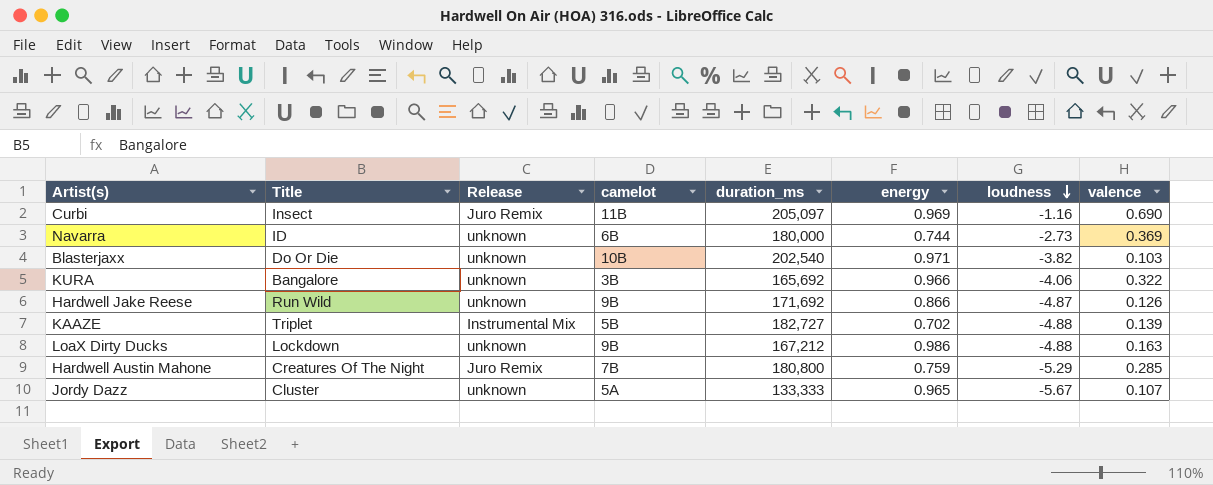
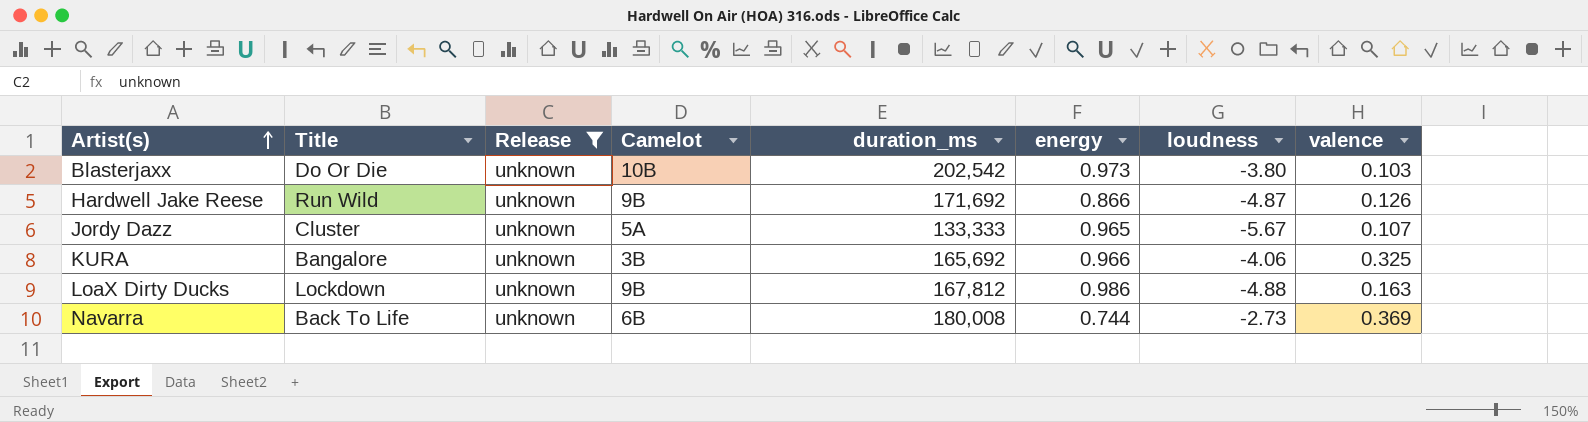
filter: none -> Release = unknown
row order: loudness descending -> Artist(s) ascending
column name: camelot -> Camelot
Blasterjaxx | duration_ms: 202,540 -> 202,542
Blasterjaxx | energy: 0.971 -> 0.973
Blasterjaxx | loudness: -3.82 -> -3.80
KURA | valence: 0.322 -> 0.325
LoaX Dirty Ducks | duration_ms: 167,212 -> 167,812
Navarra | Title: ID -> Back To Life
Navarra | duration_ms: 180,000 -> 180,008

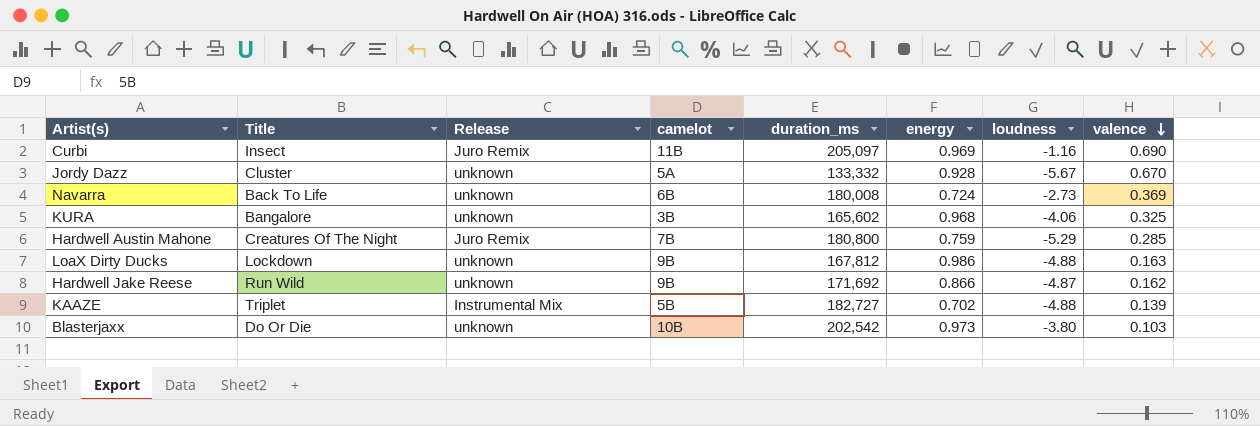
filter: Release = unknown -> none
row order: Artist(s) ascending -> valence descending
column name: Camelot -> camelot
Jordy Dazz | duration_ms: 133,333 -> 133,332
Jordy Dazz | energy: 0.965 -> 0.928
Jordy Dazz | valence: 0.107 -> 0.670
Navarra | energy: 0.744 -> 0.724
KURA | duration_ms: 165,692 -> 165,602
KURA | energy: 0.966 -> 0.968
Hardwell Jake Reese | valence: 0.126 -> 0.162

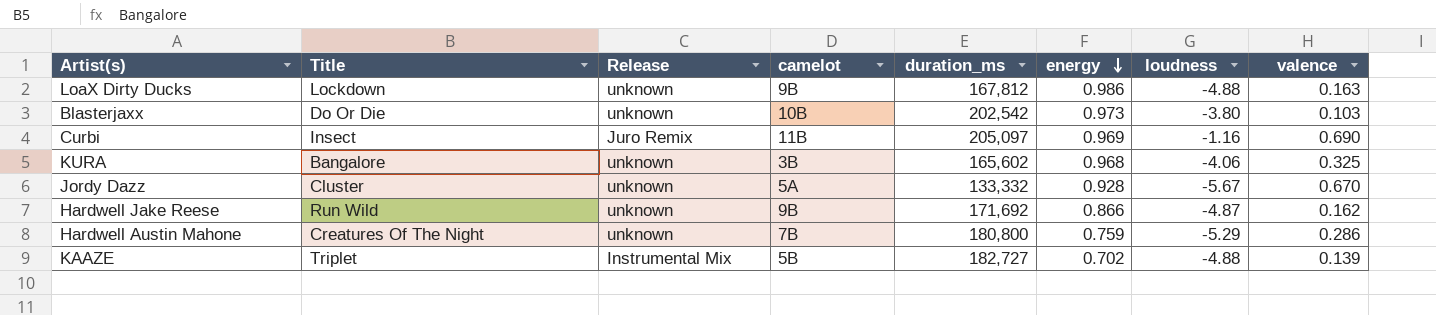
row order: valence descending -> energy descending
row Navarra: Back To Life | unknown | 6B | 180,008 | 0.724 | -2.73 | 0.369 -> none
Hardwell Austin Mahone | Release: Juro Remix -> unknown
Hardwell Austin Mahone | valence: 0.285 -> 0.286

